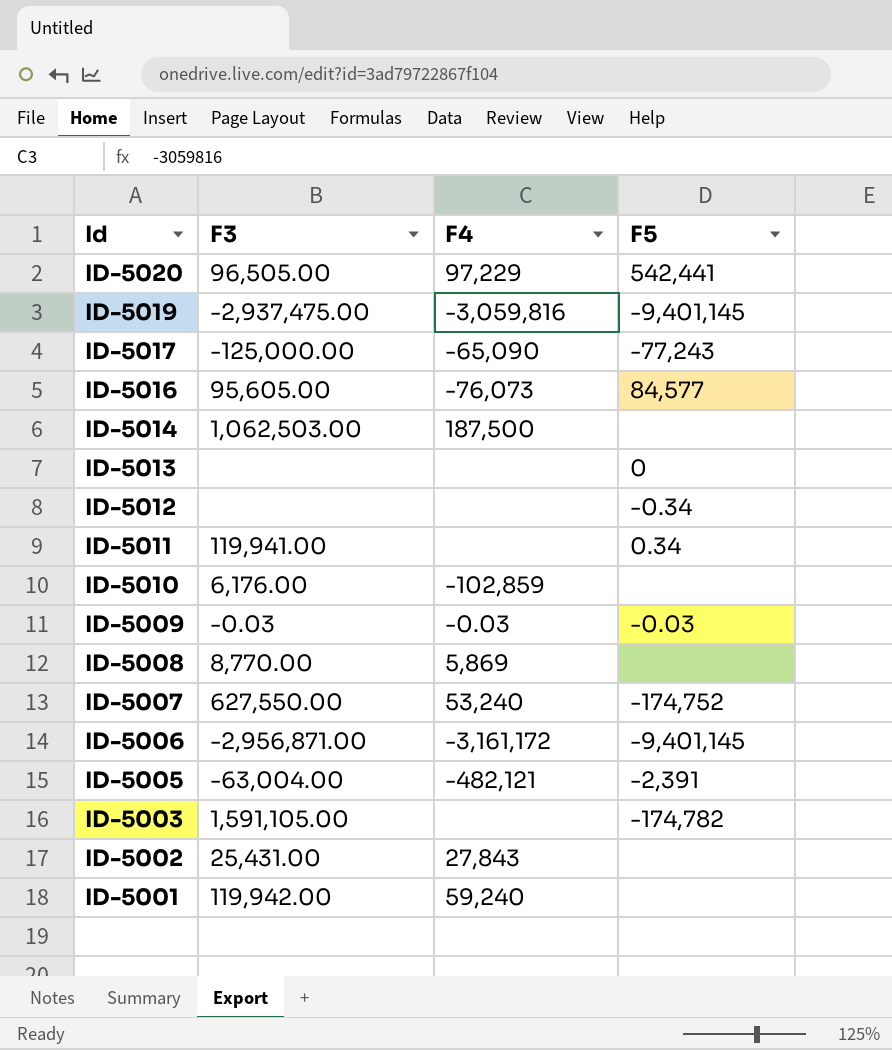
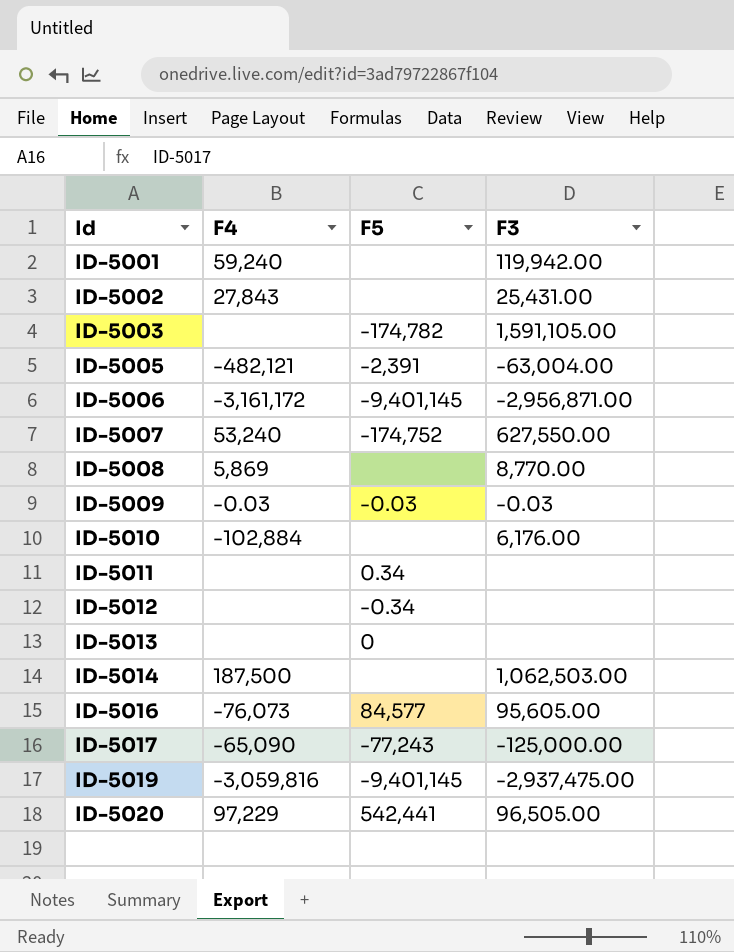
row order: Id descending -> Id ascending
column F3 | position: 2 -> 4
ID-5010 | F4: -102,859 -> -102,884
ID-5011 | F3: 119,941.00 -> none

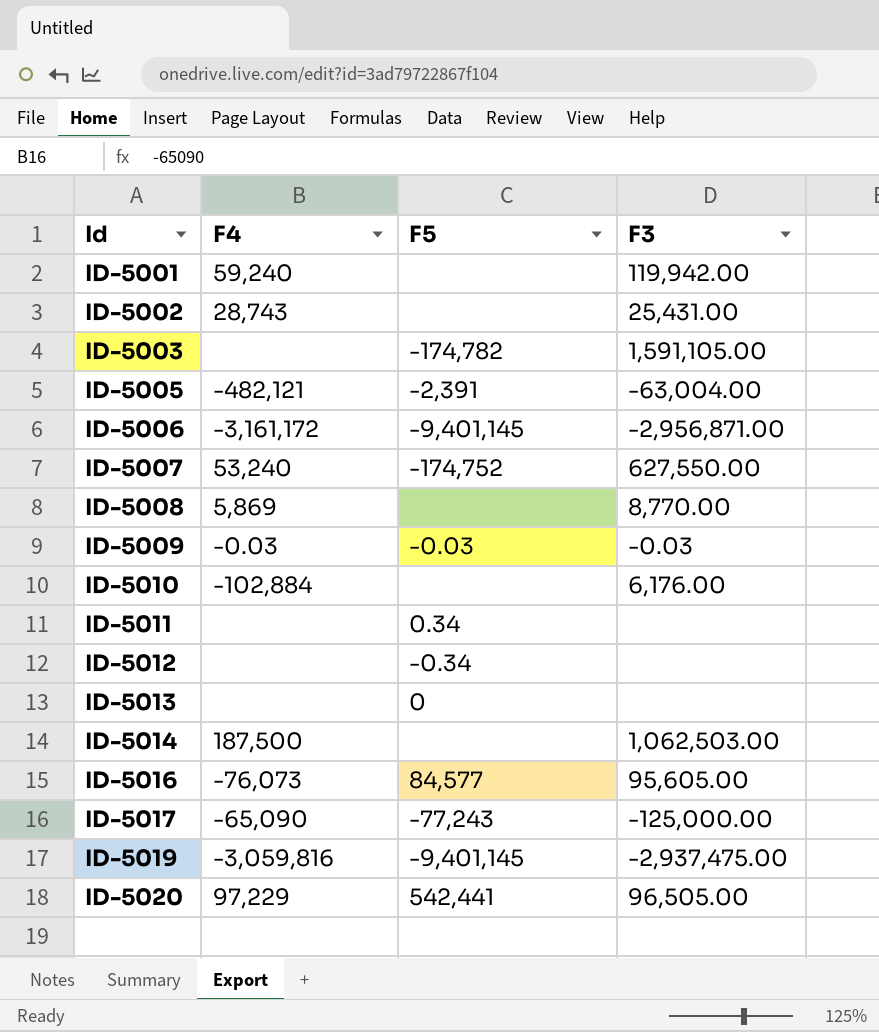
ID-5002 | F4: 27,843 -> 28,743

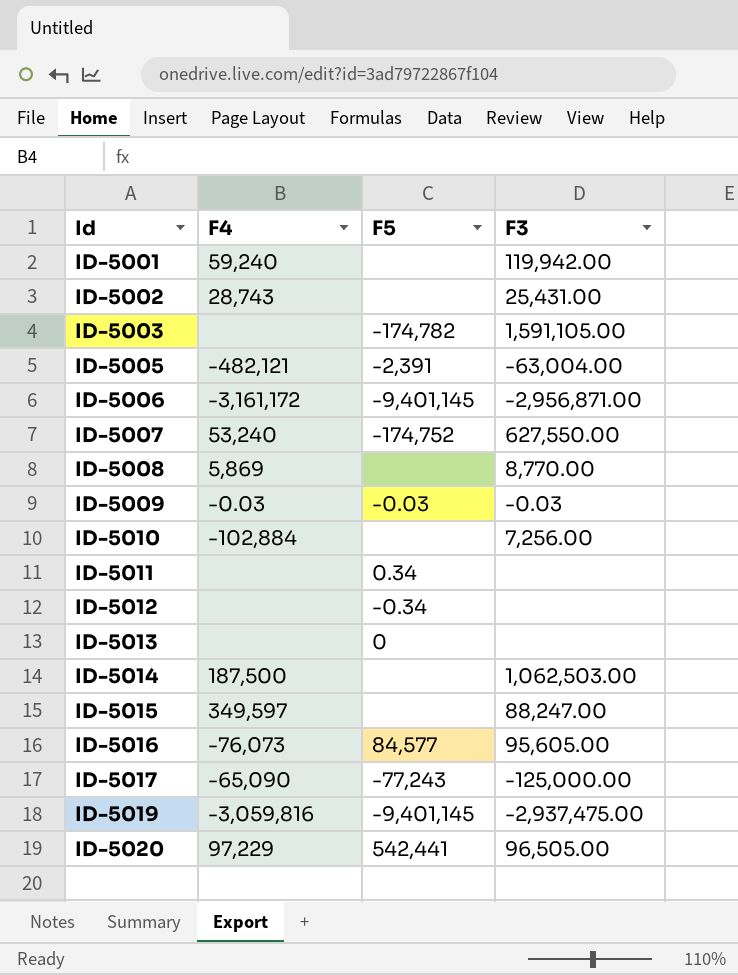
ID-5010 | F3: 6,176.00 -> 7,256.00
row ID-5015: none -> 349,597 | none | 88,247.00

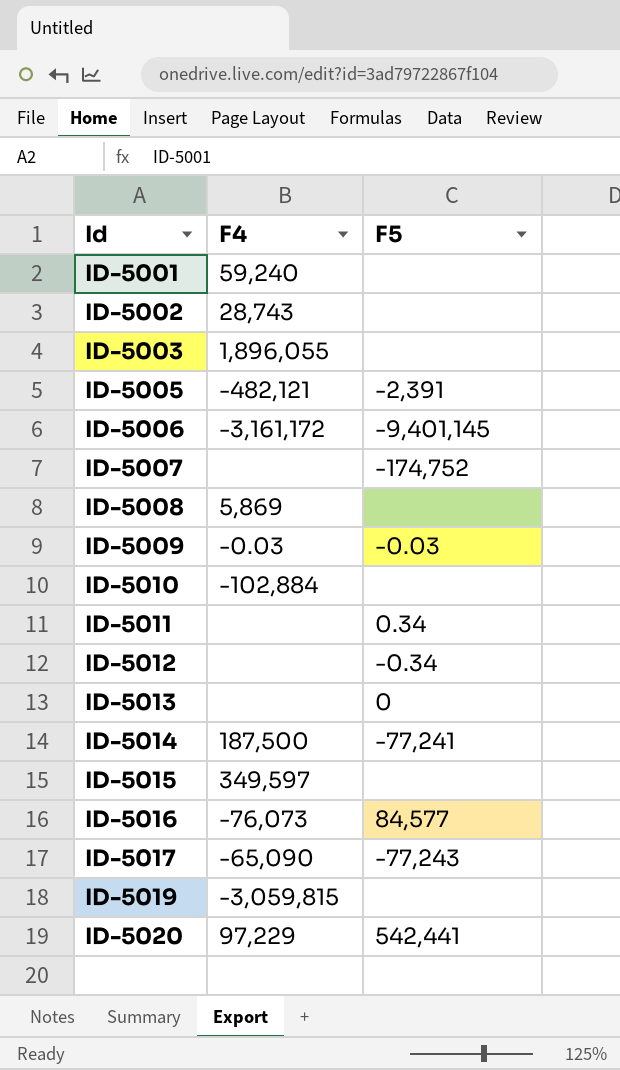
column F3 | position: 4 -> none
ID-5003 | F4: none -> 1,896,055
ID-5003 | F5: -174,782 -> none
ID-5007 | F4: 53,240 -> none
ID-5014 | F5: none -> -77,241
ID-5019 | F4: -3,059,816 -> -3,059,815
ID-5019 | F5: -9,401,145 -> none

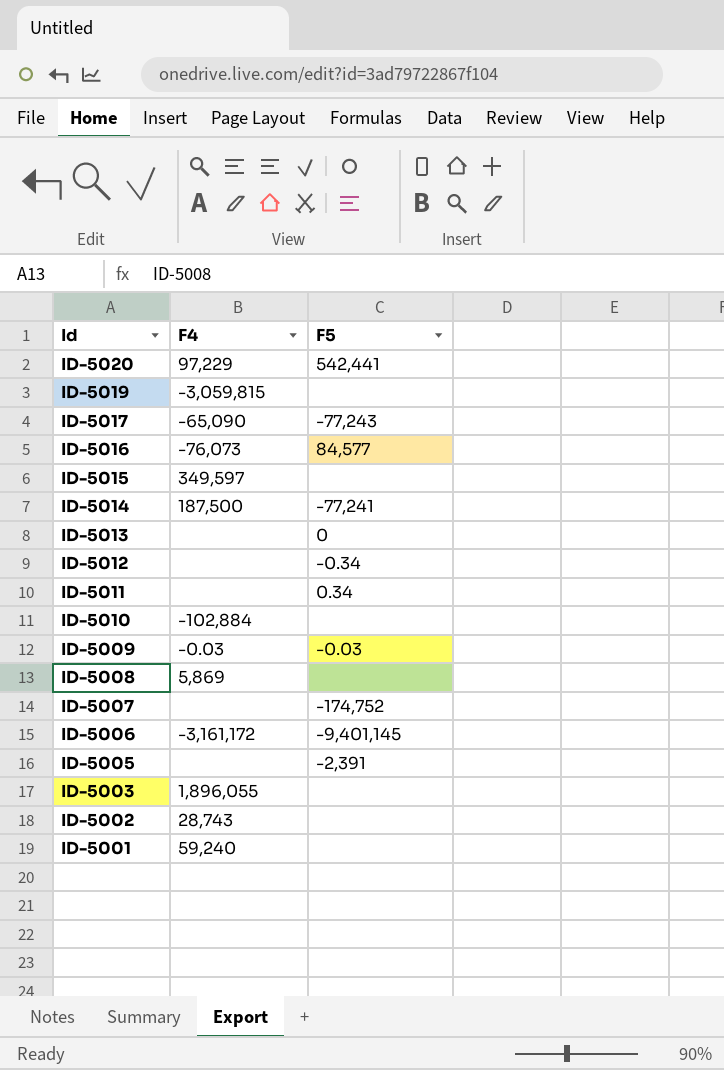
row order: Id ascending -> Id descending
ID-5005 | F4: -482,121 -> none

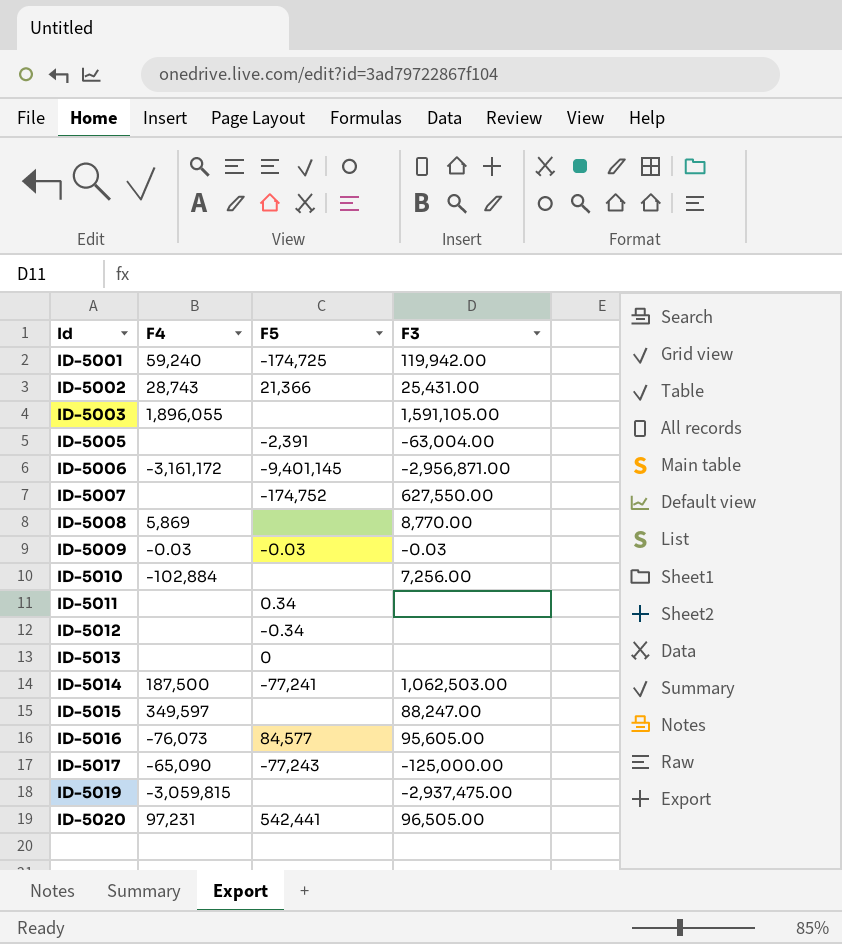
row order: Id descending -> Id ascending
column F3 | position: none -> 4
ID-5001 | F5: none -> -174,725
ID-5002 | F5: none -> 21,366
ID-5020 | F4: 97,229 -> 97,231

